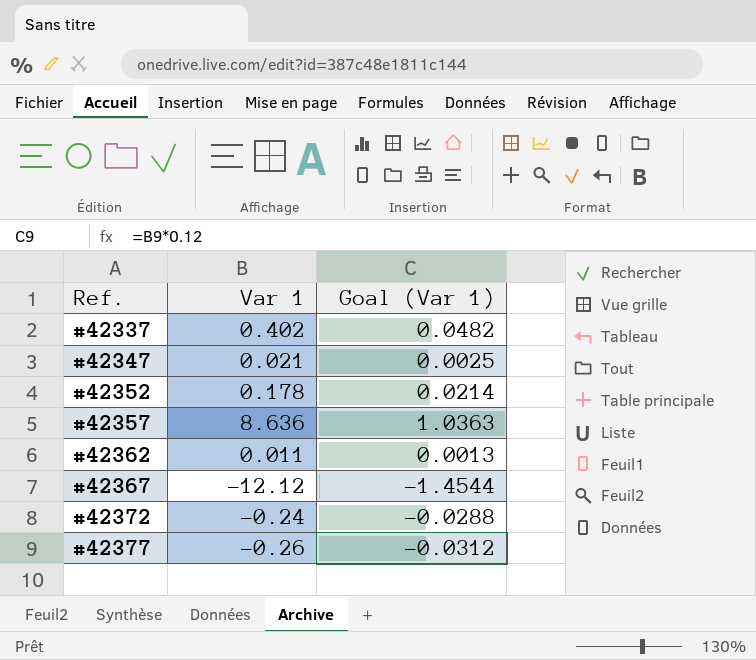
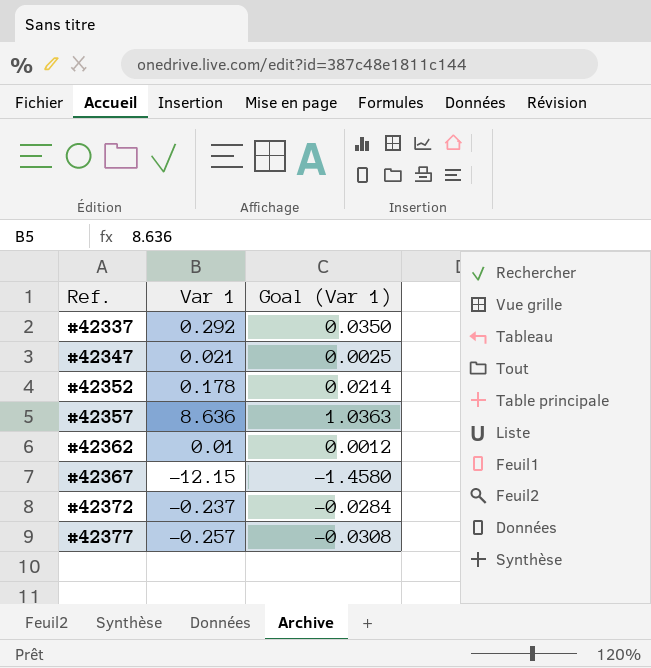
#42337 | Var 1: 0.402 -> 0.292
#42337 | Goal (Var 1): 0.0482 -> 0.0350
#42362 | Var 1: 0.011 -> 0.01
#42362 | Goal (Var 1): 0.0013 -> 0.0012
#42367 | Var 1: -12.12 -> -12.15
#42367 | Goal (Var 1): -1.4544 -> -1.4580
#42372 | Var 1: -0.24 -> -0.237
#42372 | Goal (Var 1): -0.0288 -> -0.0284
#42377 | Var 1: -0.26 -> -0.257
#42377 | Goal (Var 1): -0.0312 -> -0.0308

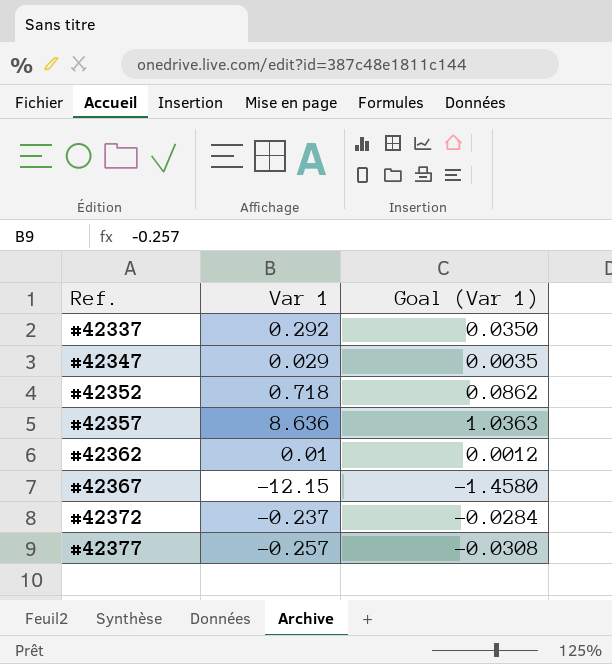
#42347 | Var 1: 0.021 -> 0.029
#42347 | Goal (Var 1): 0.0025 -> 0.0035
#42352 | Var 1: 0.178 -> 0.718
#42352 | Goal (Var 1): 0.0214 -> 0.0862

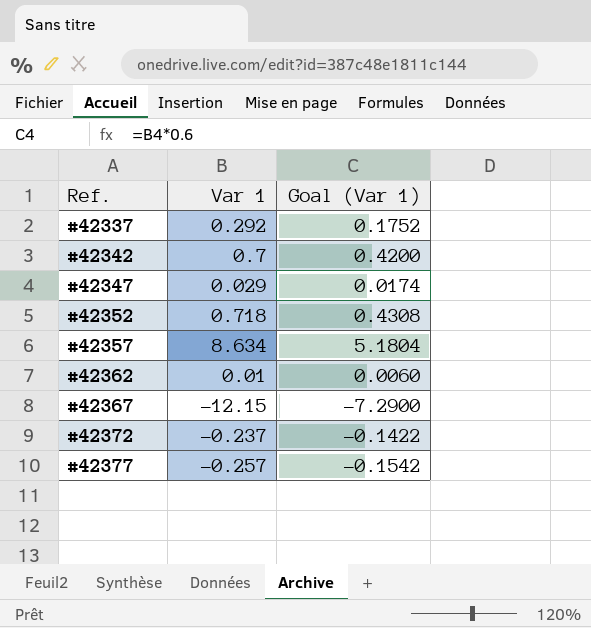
column Goal (Var 1) | formula: [Var 1] * 0.12 -> [Var 1] * 0.6
row #42342: none -> 0.7 | 0.4200
#42357 | Var 1: 8.636 -> 8.634

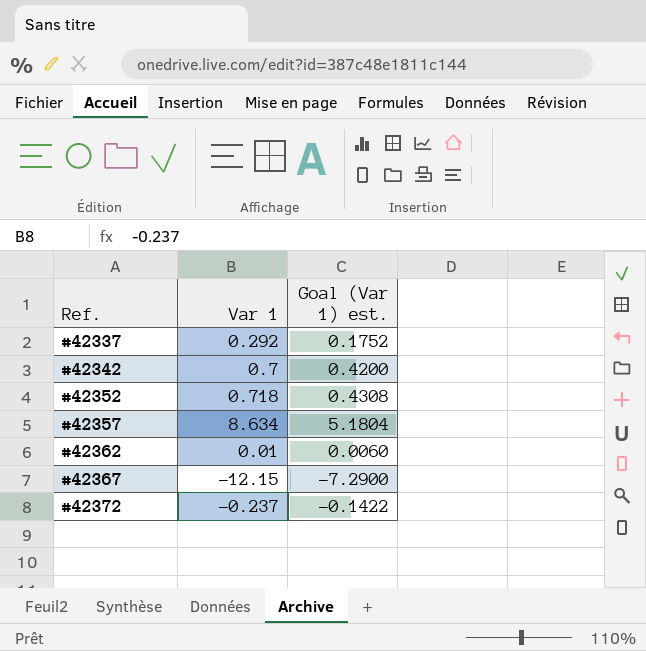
column name: Goal (Var 1) -> Goal (Var 1) est.
row #42347: 0.029 | 0.0174 -> none
row #42377: -0.257 | -0.1542 -> none

